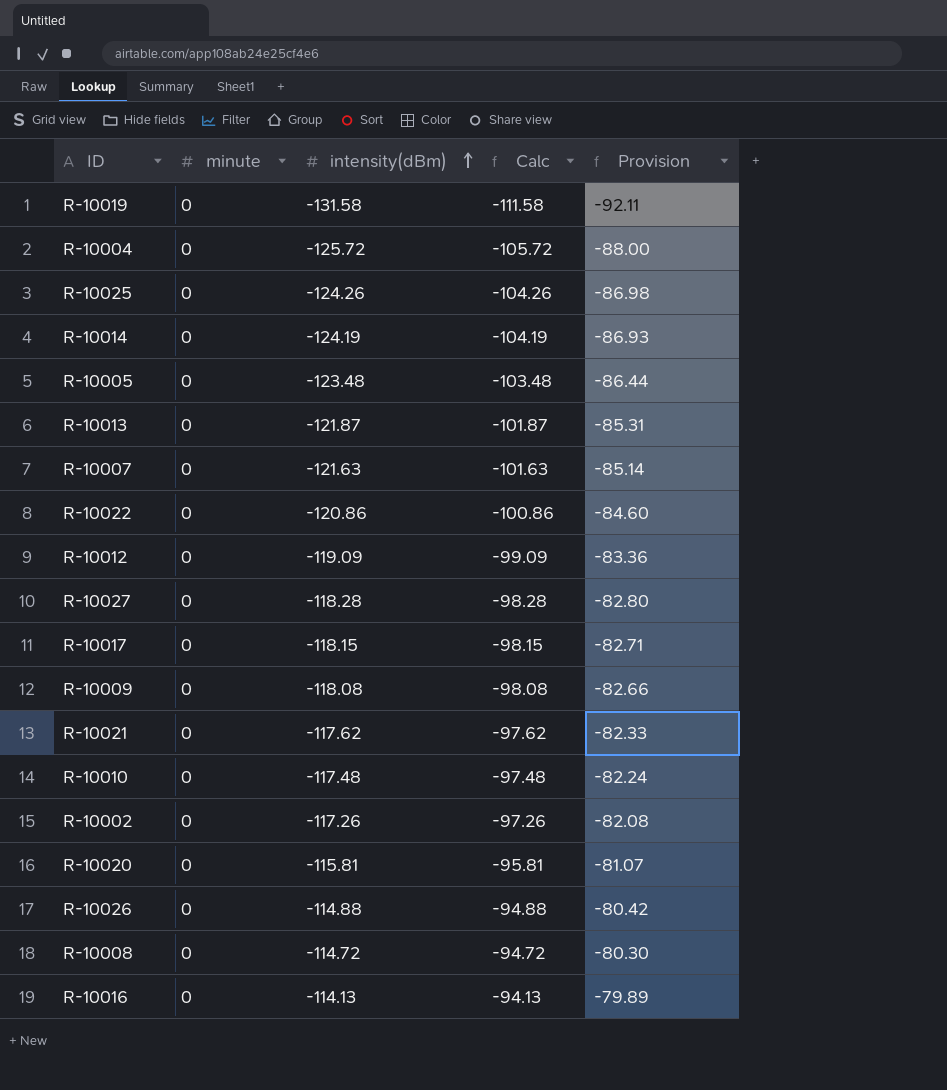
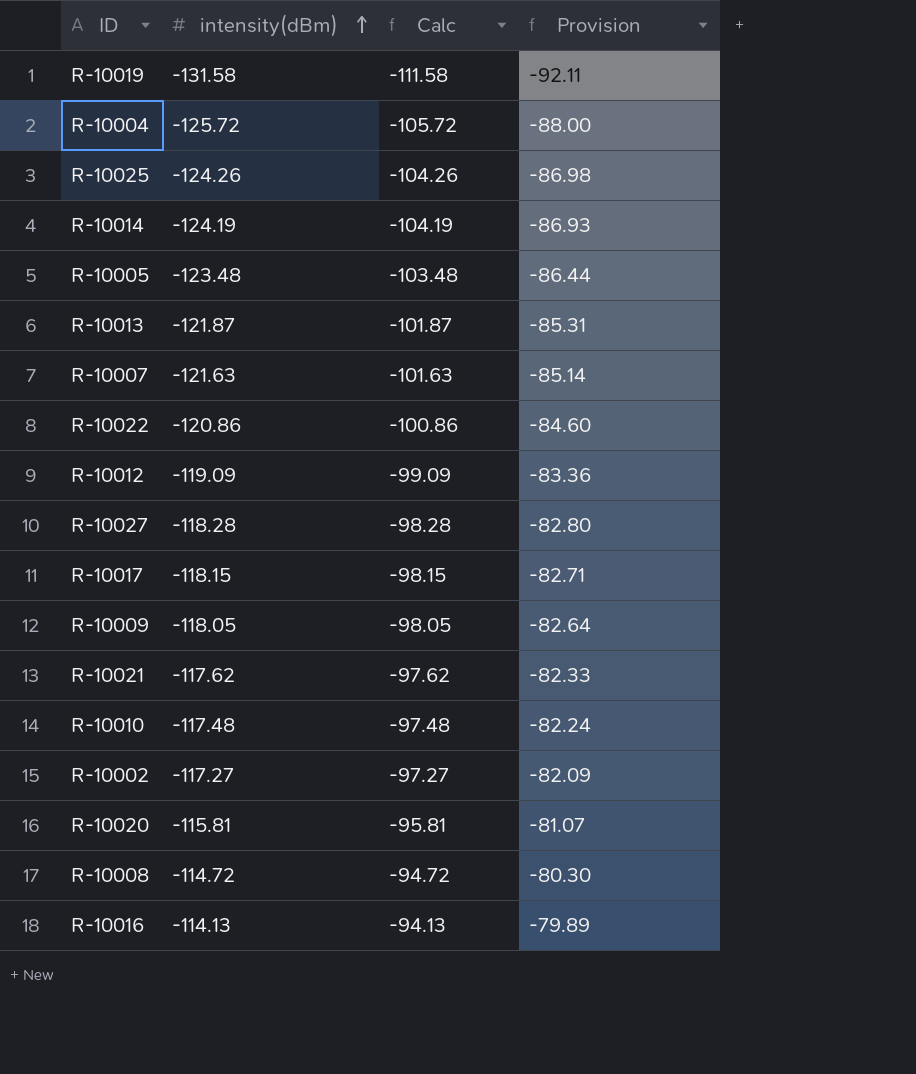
column minute | position: 2 -> none
row R-10026: 0 | -114.88 | -94.88 | -80.42 -> none
R-10009 | intensity(dBm): -118.08 -> -118.05
R-10009 | Calc: -98.08 -> -98.05
R-10009 | Provision: -82.66 -> -82.64
R-10002 | intensity(dBm): -117.26 -> -117.27
R-10002 | Calc: -97.26 -> -97.27
R-10002 | Provision: -82.08 -> -82.09

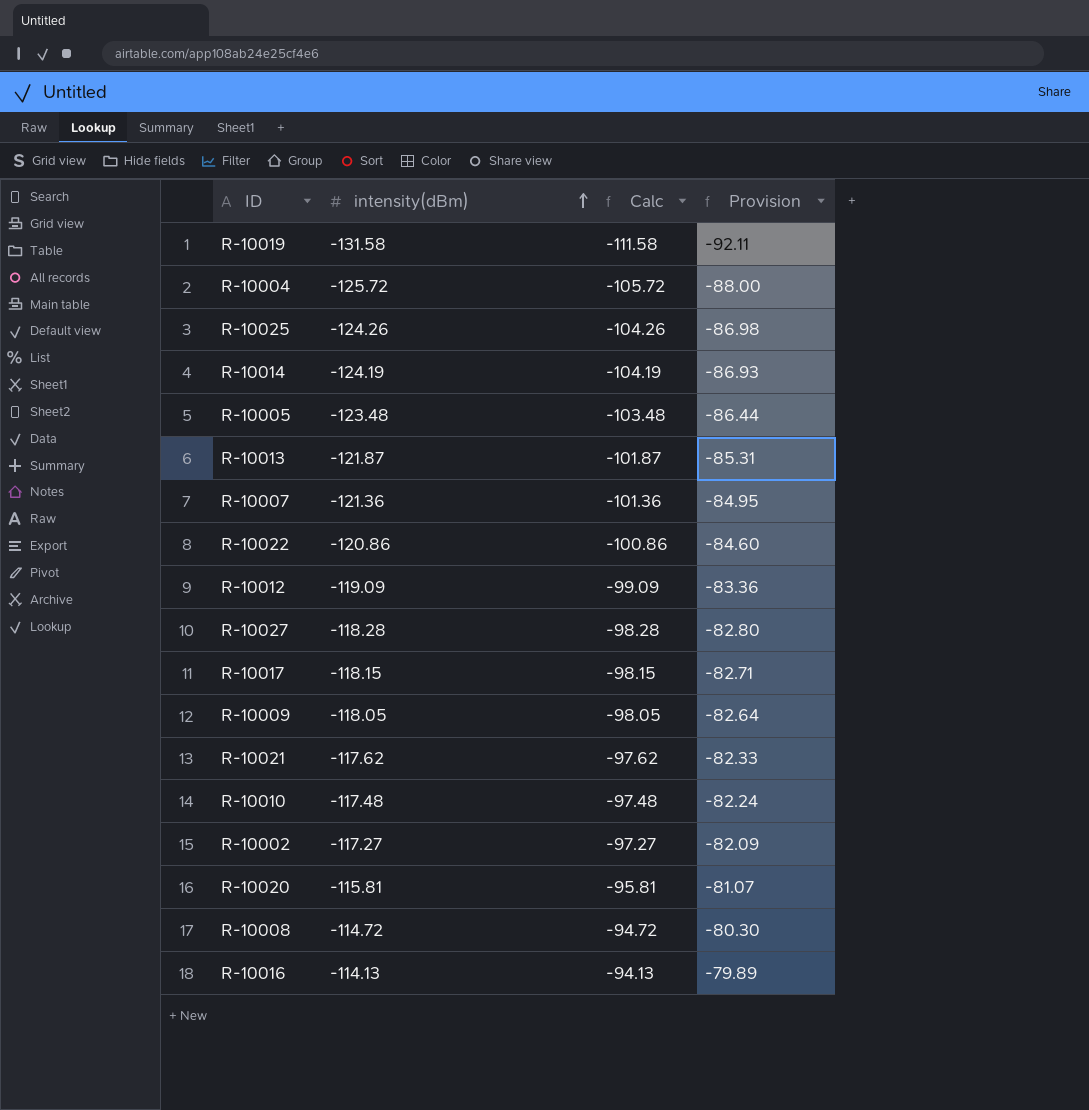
R-10007 | intensity(dBm): -121.63 -> -121.36
R-10007 | Calc: -101.63 -> -101.36
R-10007 | Provision: -85.14 -> -84.95

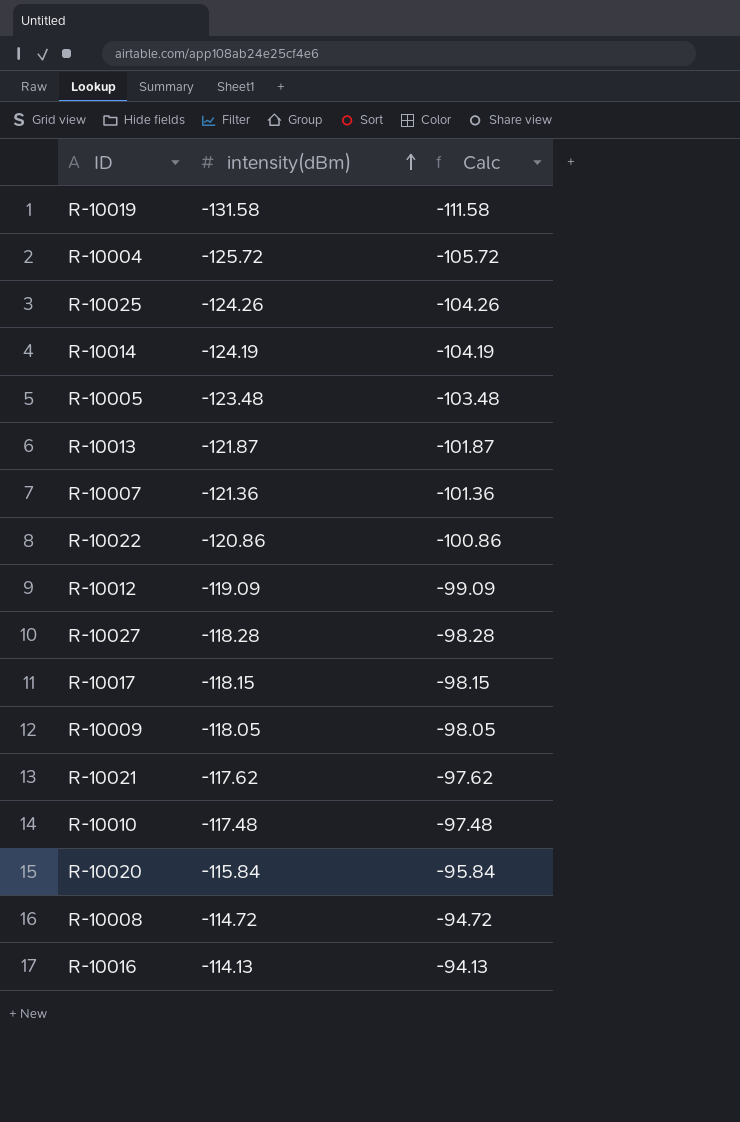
column Provision | formula: [intensity(dBm)] * 0.7 -> none
row R-10002: -117.27 | -97.27 | -82.09 -> none
R-10020 | intensity(dBm): -115.81 -> -115.84
R-10020 | Calc: -95.81 -> -95.84

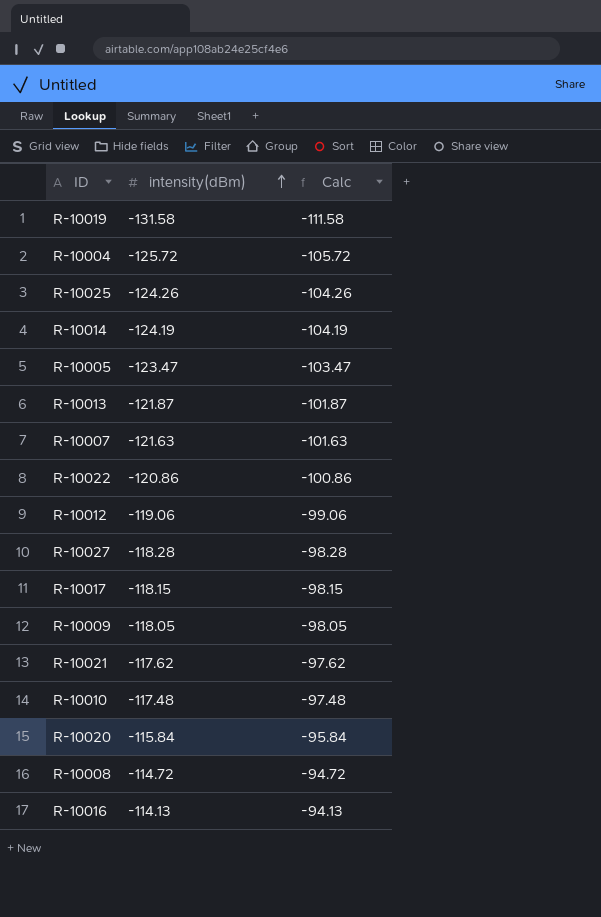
R-10005 | intensity(dBm): -123.48 -> -123.47
R-10005 | Calc: -103.48 -> -103.47
R-10007 | intensity(dBm): -121.36 -> -121.63
R-10007 | Calc: -101.36 -> -101.63
R-10012 | intensity(dBm): -119.09 -> -119.06
R-10012 | Calc: -99.09 -> -99.06

